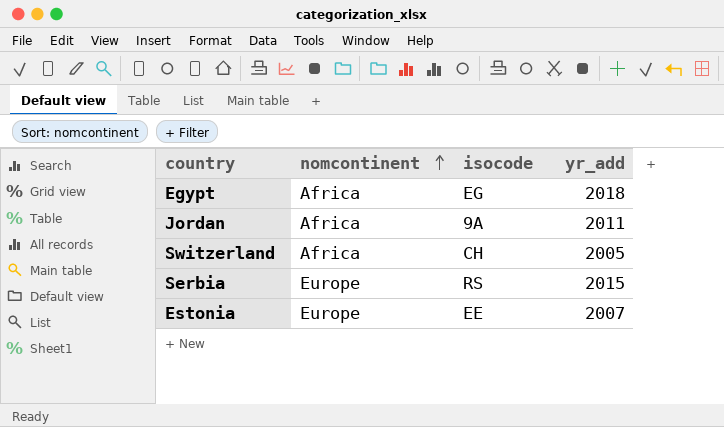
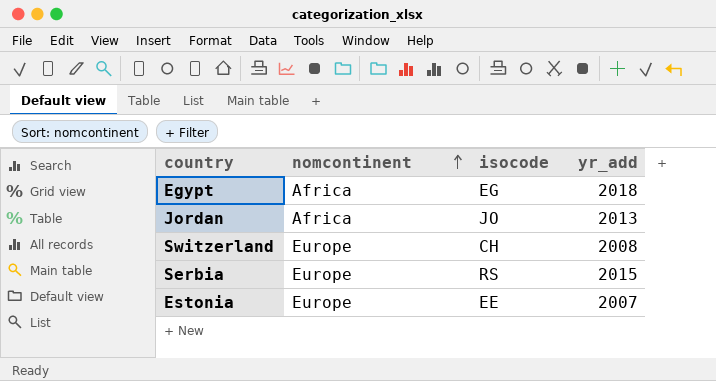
Jordan | isocode: 9A -> JO
Jordan | yr_add: 2011 -> 2013
Switzerland | nomcontinent: Africa -> Europe
Switzerland | yr_add: 2005 -> 2008

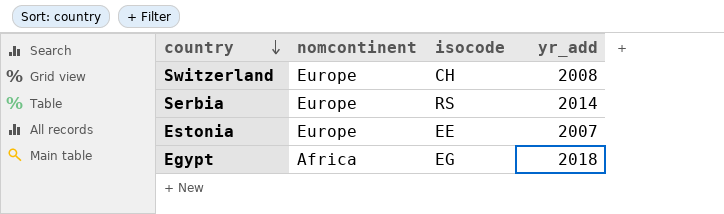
row order: nomcontinent ascending -> country descending
row Jordan: Africa | JO | 2013 -> none
Serbia | yr_add: 2015 -> 2014

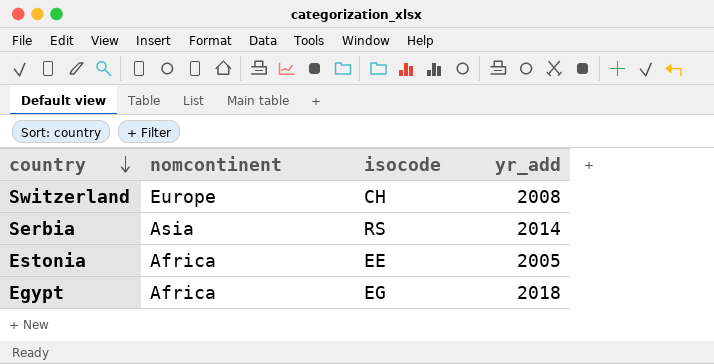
Serbia | nomcontinent: Europe -> Asia
Estonia | nomcontinent: Europe -> Africa
Estonia | yr_add: 2007 -> 2005

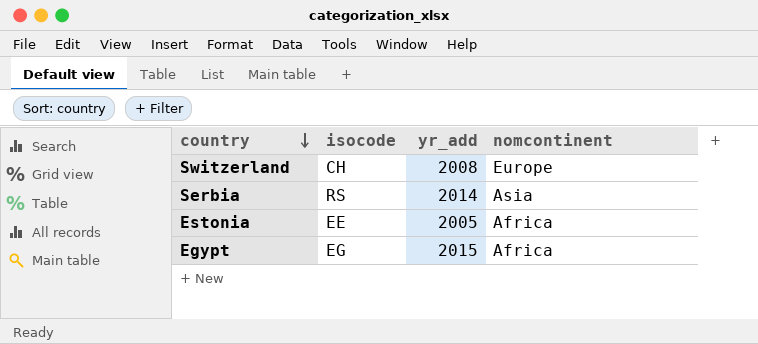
column nomcontinent | position: 2 -> 4
Egypt | yr_add: 2018 -> 2015

